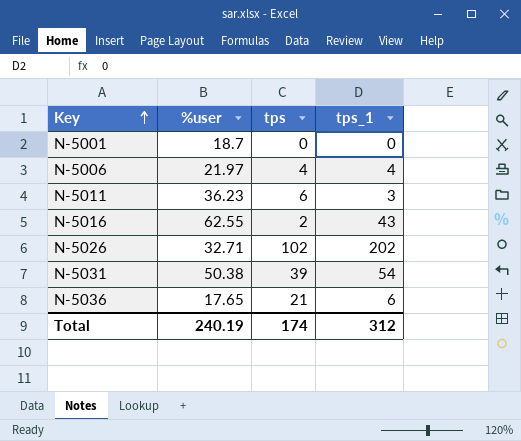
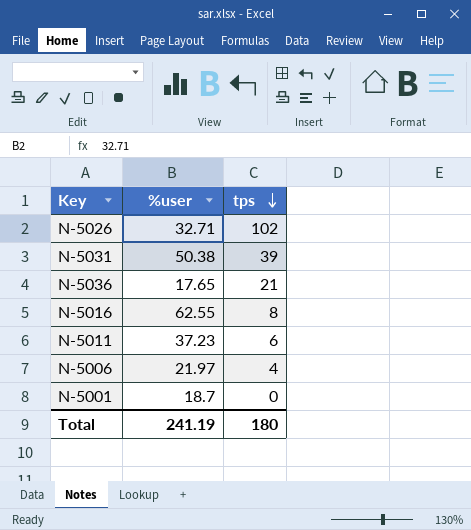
row order: Key ascending -> tps descending
column tps_1 | position: 4 -> none
N-5016 | tps: 2 -> 8
N-5011 | %user: 36.23 -> 37.23
Total | %user: 240.19 -> 241.19
Total | tps: 174 -> 180

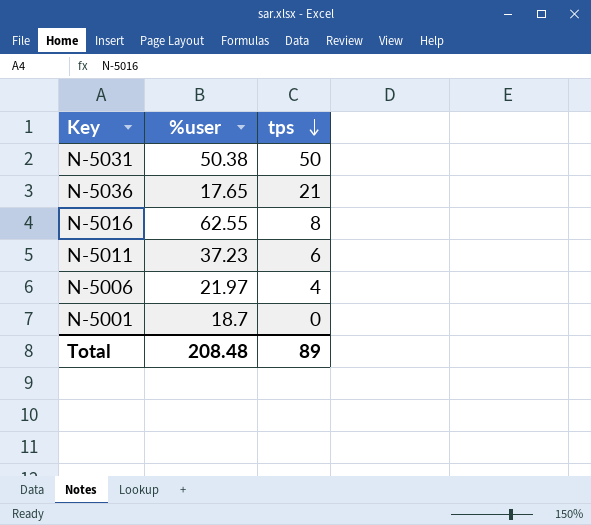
row N-5026: 32.71 | 102 -> none
N-5031 | tps: 39 -> 50
Total | %user: 241.19 -> 208.48
Total | tps: 180 -> 89

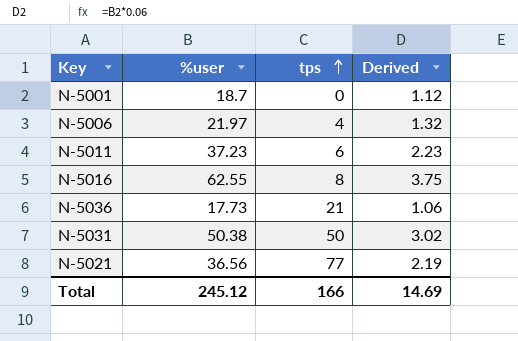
row order: tps descending -> tps ascending
column Derived | formula: none -> [%user] * 0.06
N-5036 | %user: 17.65 -> 17.73
row N-5021: none -> 36.56 | 77 | 2.19
Total | %user: 208.48 -> 245.12
Total | tps: 89 -> 166

